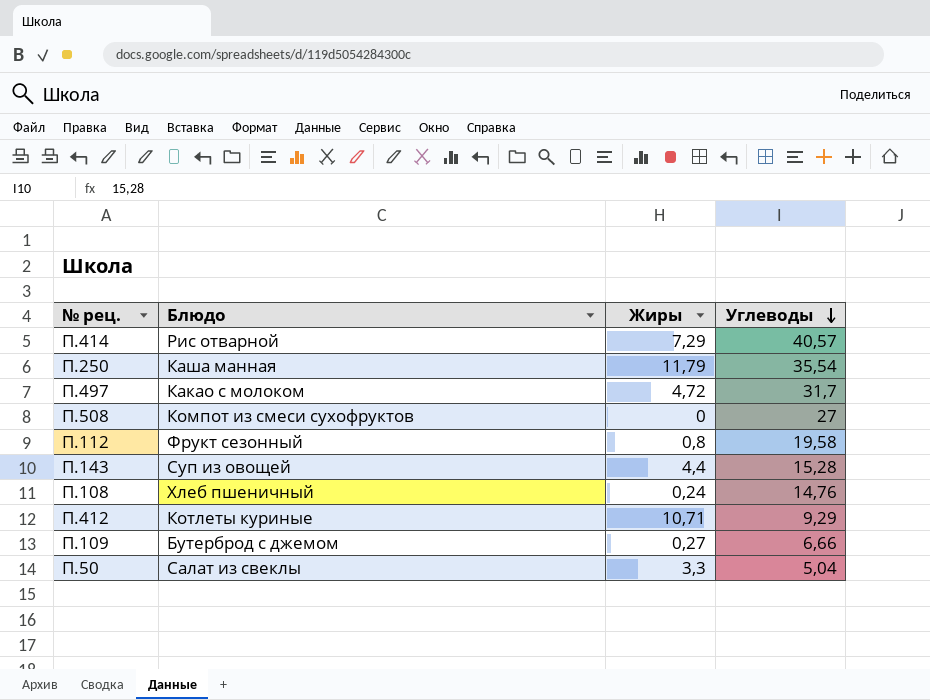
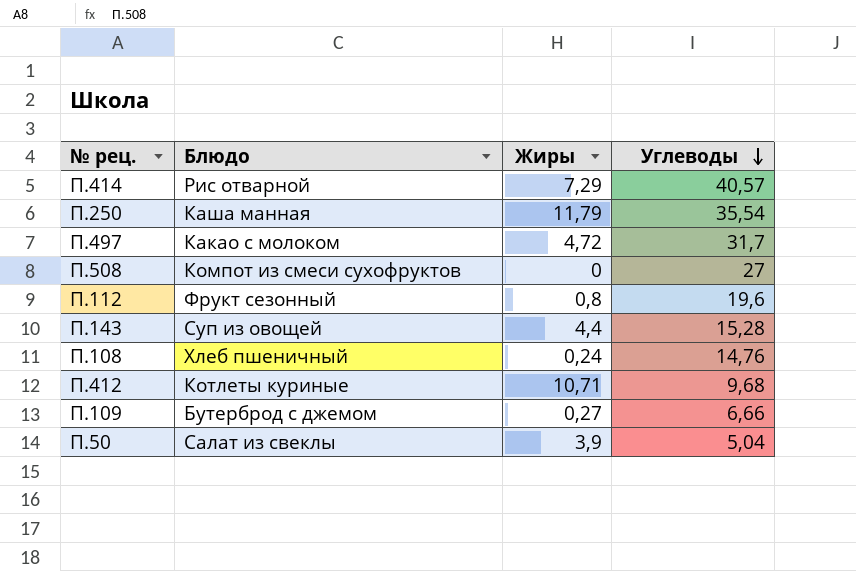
П.112 | Углеводы: 19,58 -> 19,6
П.412 | Углеводы: 9,29 -> 9,68
П.50 | Жиры: 3,3 -> 3,9

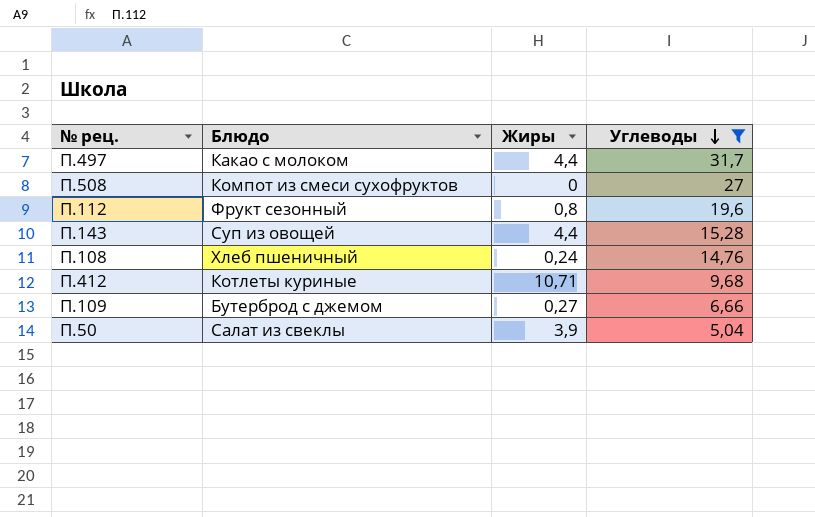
filter: none -> Углеводы <= 31,7
П.497 | Жиры: 4,72 -> 4,4

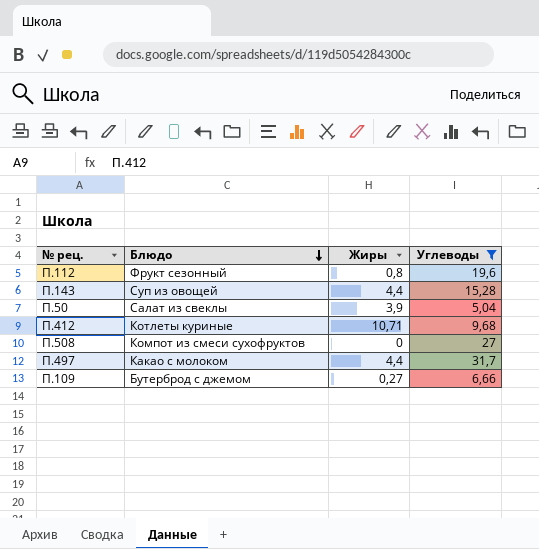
row order: Углеводы descending -> Блюдо descending
row П.108: Хлеб пшеничный | 0,24 | 14,76 -> none

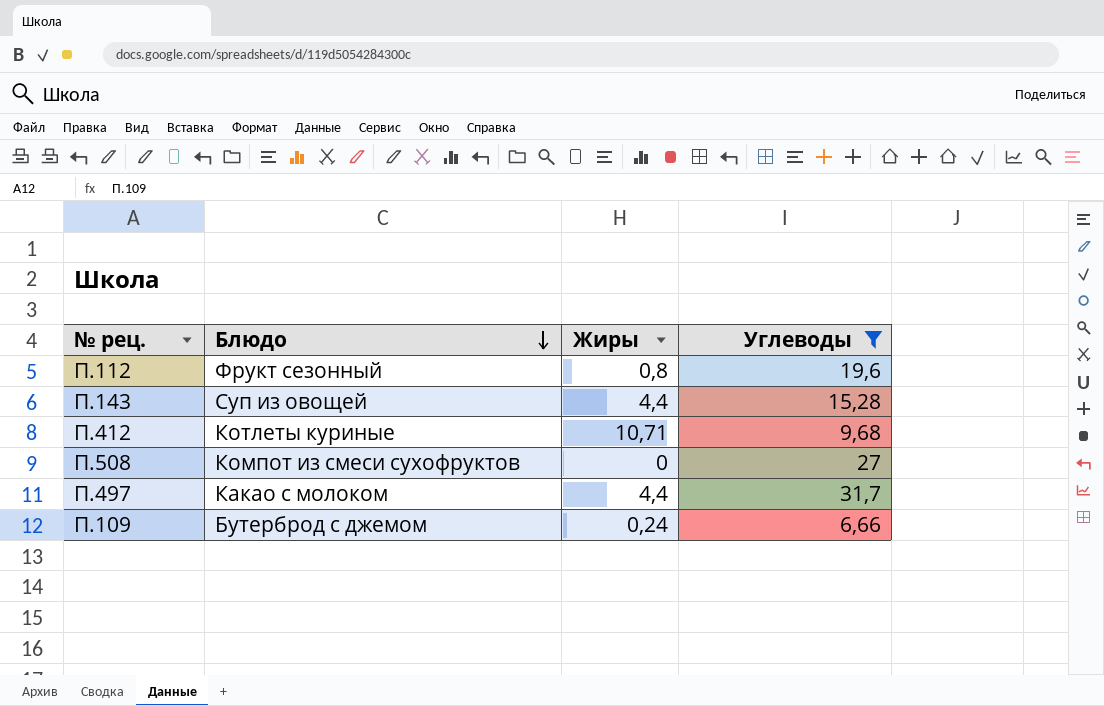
row П.50: Салат из свеклы | 3,9 | 5,04 -> none
П.109 | Жиры: 0,27 -> 0,24

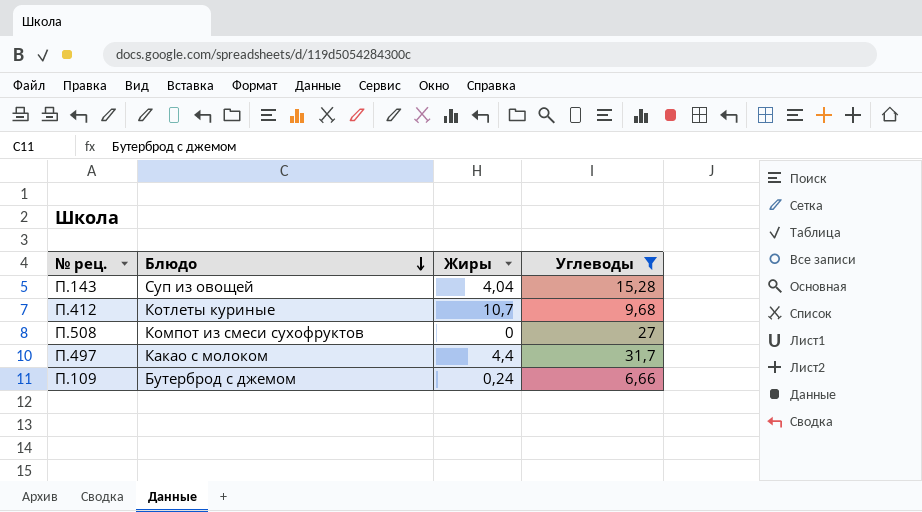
row П.112: Фрукт сезонный | 0,8 | 19,6 -> none
П.143 | Жиры: 4,4 -> 4,04
П.412 | Жиры: 10,71 -> 10,7

